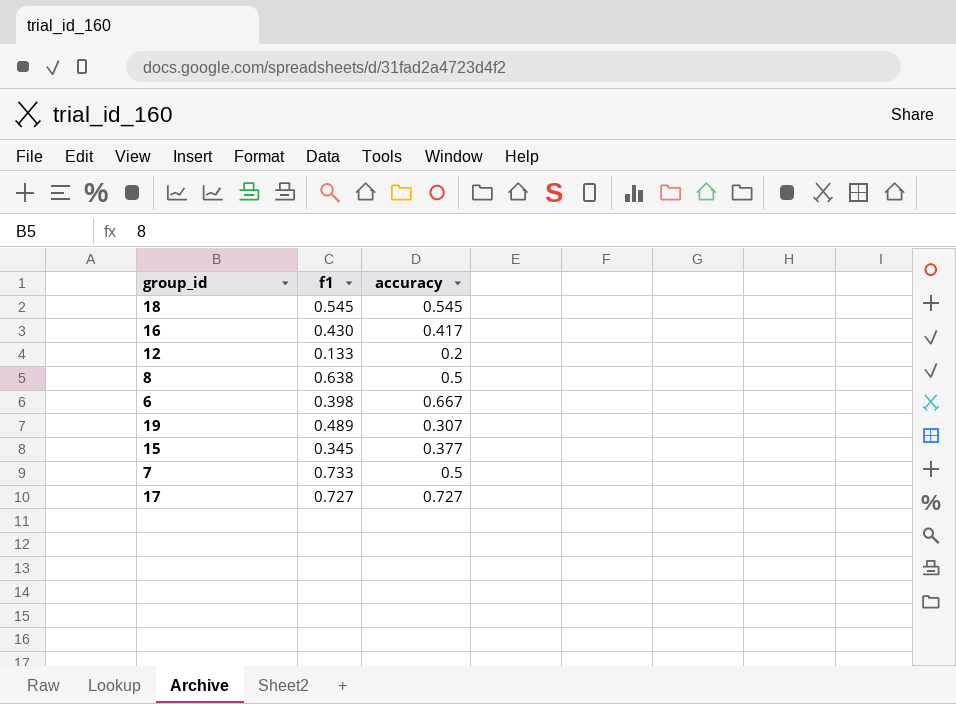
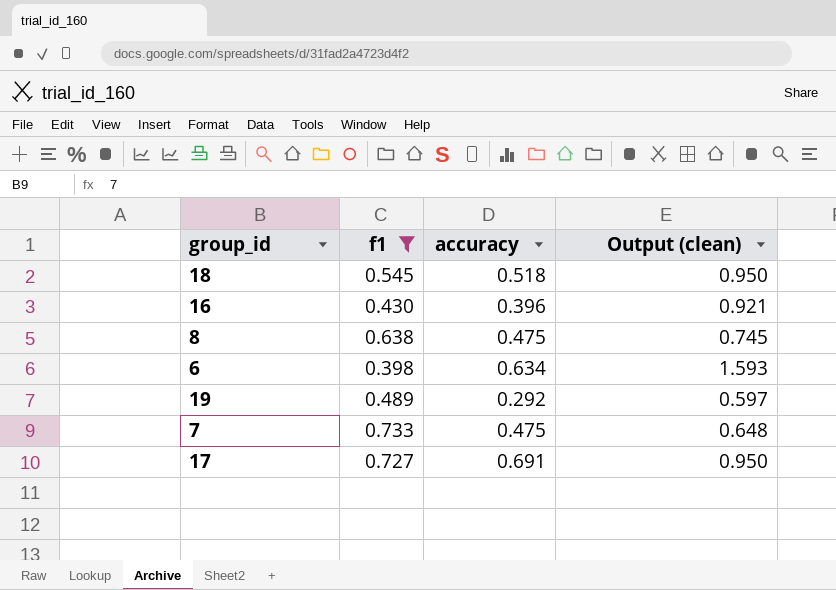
filter: none -> f1 >= 0.398
column Output (clean) | formula: none -> [accuracy] / [f1]
18 | accuracy: 0.545 -> 0.518
16 | accuracy: 0.417 -> 0.396
8 | accuracy: 0.5 -> 0.475
6 | accuracy: 0.667 -> 0.634
19 | accuracy: 0.307 -> 0.292
7 | accuracy: 0.5 -> 0.475
17 | accuracy: 0.727 -> 0.691

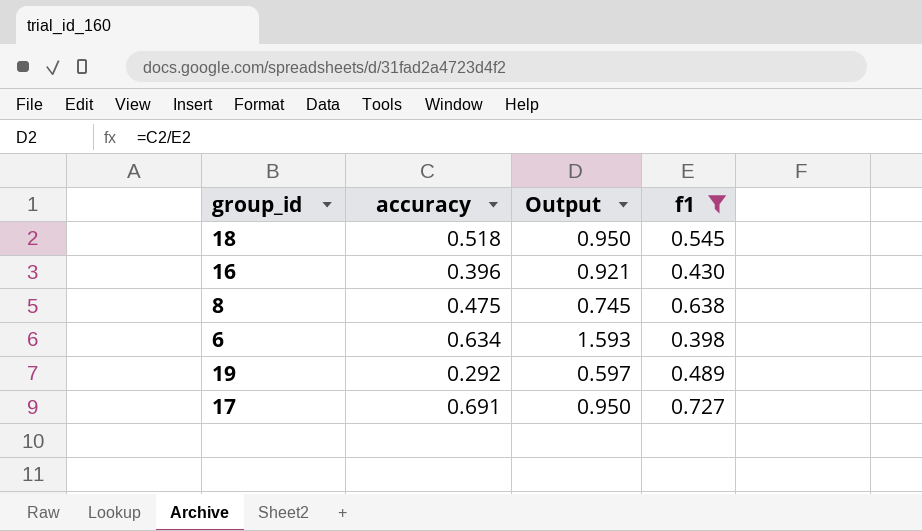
column name: Output (clean) -> Output
column f1 | position: 2 -> 4
row 7: 0.733 | 0.475 | 0.648 -> none

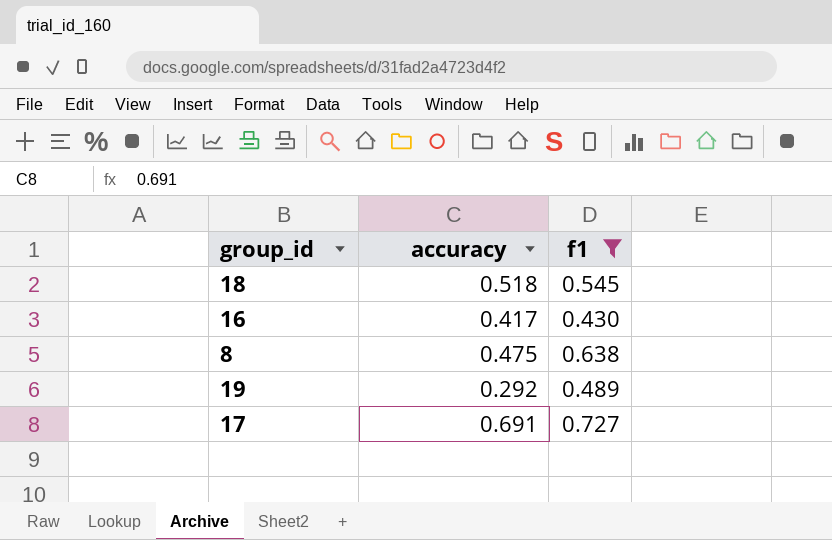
column Output | formula: [accuracy] / [f1] -> none
row 6: 0.634 | 1.593 | 0.398 -> none
16 | accuracy: 0.396 -> 0.417

